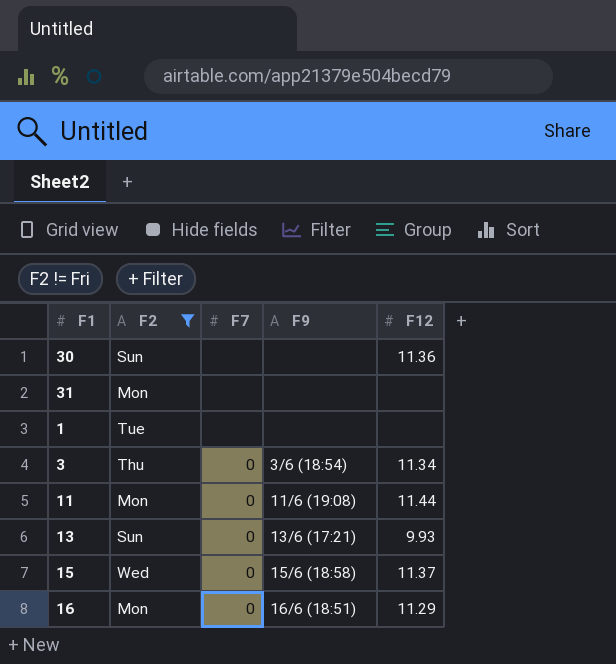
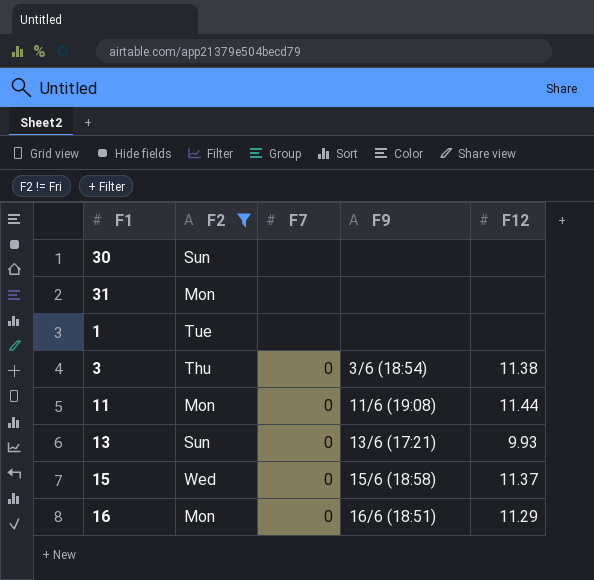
30 | F12: 11.36 -> none
3 | F12: 11.34 -> 11.38

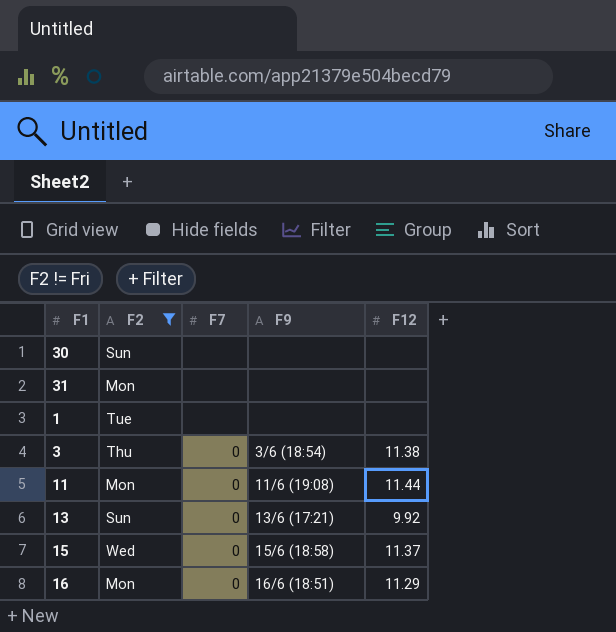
13 | F12: 9.93 -> 9.92

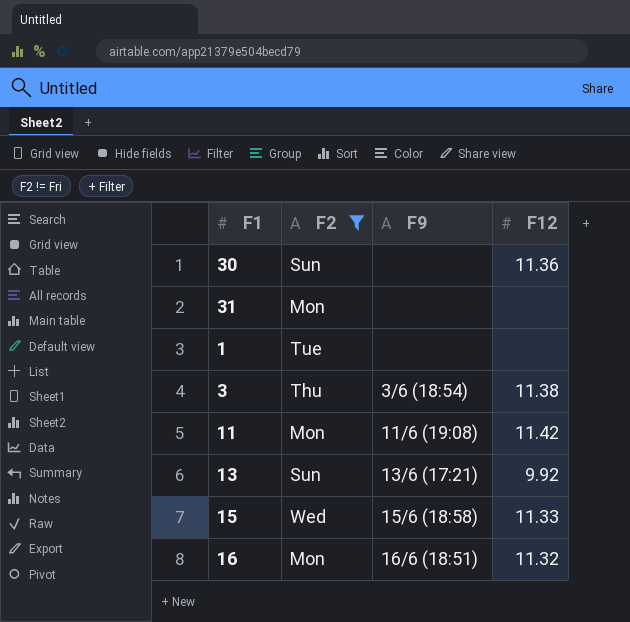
column F7 | position: 3 -> none
30 | F12: none -> 11.36
11 | F12: 11.44 -> 11.42
15 | F12: 11.37 -> 11.33
16 | F12: 11.29 -> 11.32

